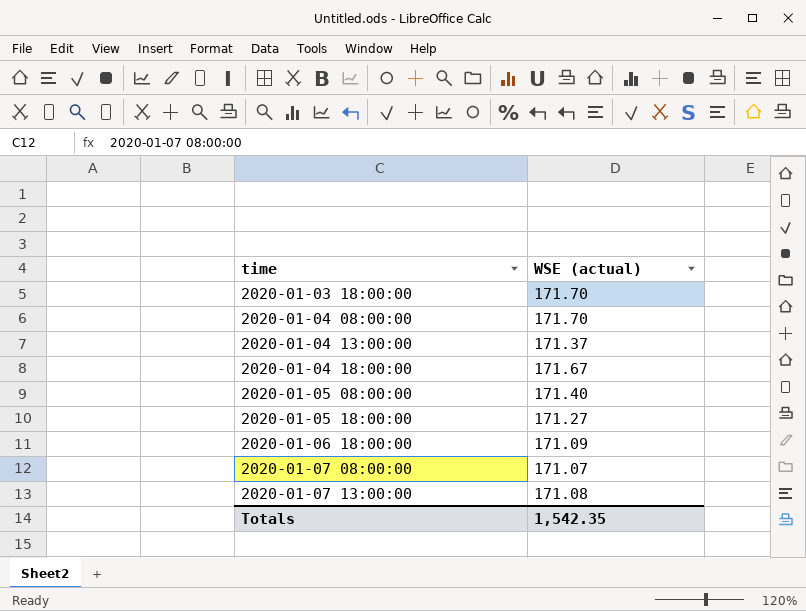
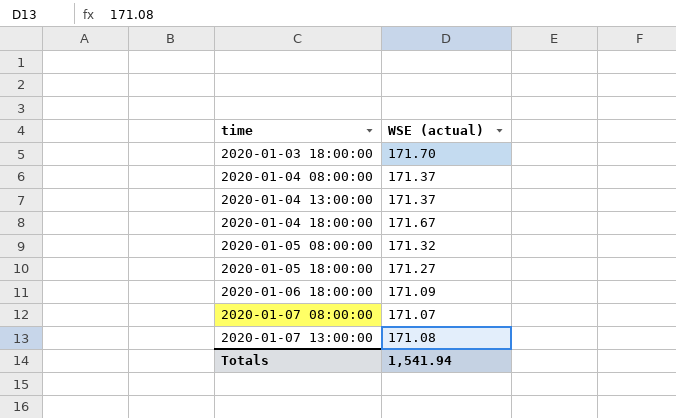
2020-01-04 08:00:00 | WSE (actual): 171.70 -> 171.37
2020-01-05 08:00:00 | WSE (actual): 171.40 -> 171.32
Totals | WSE (actual): 1,542.35 -> 1,541.94

